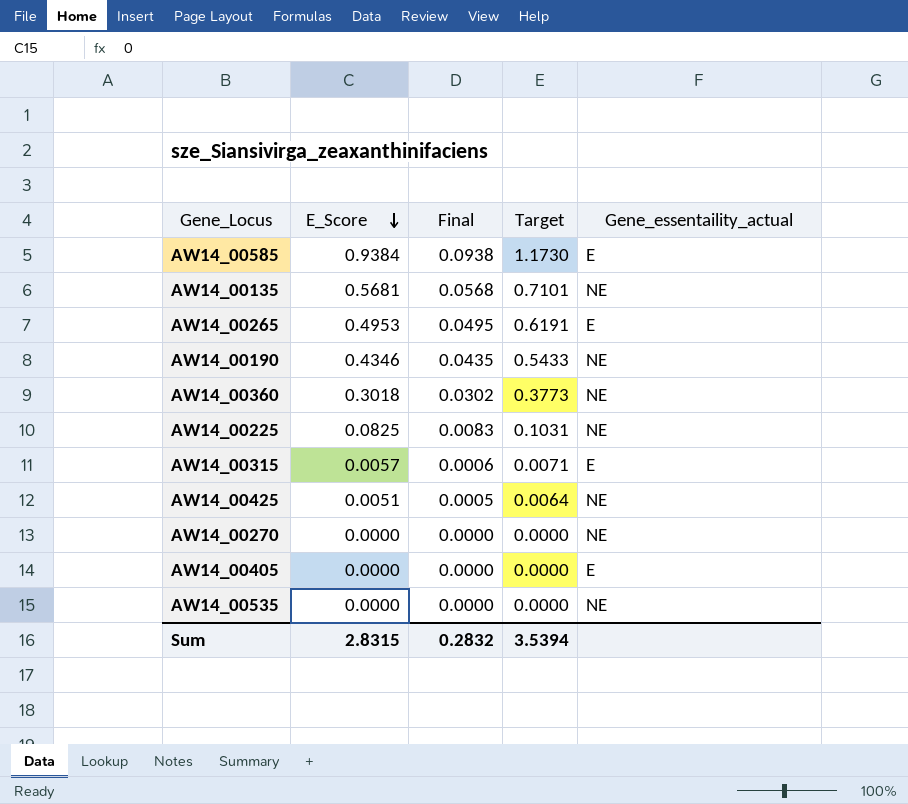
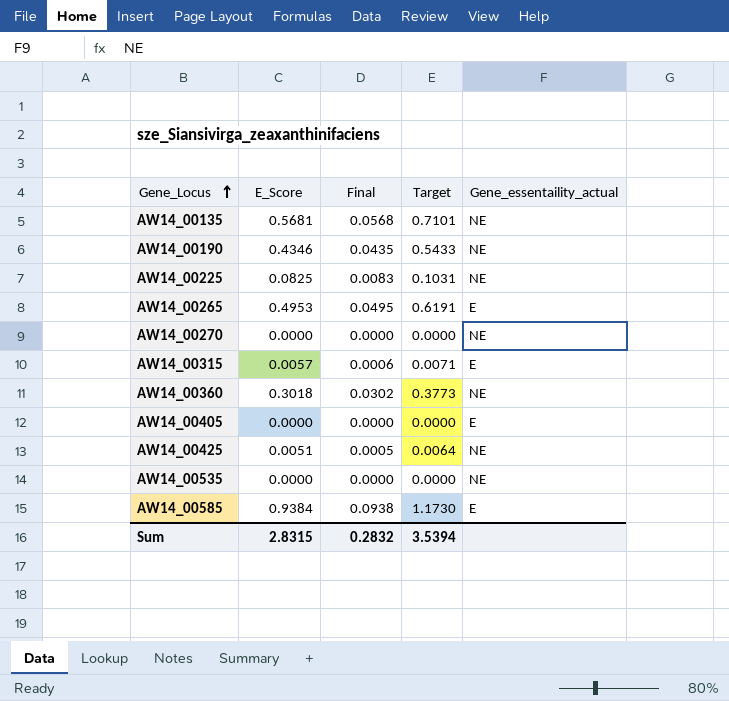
row order: E_Score descending -> Gene_Locus ascending

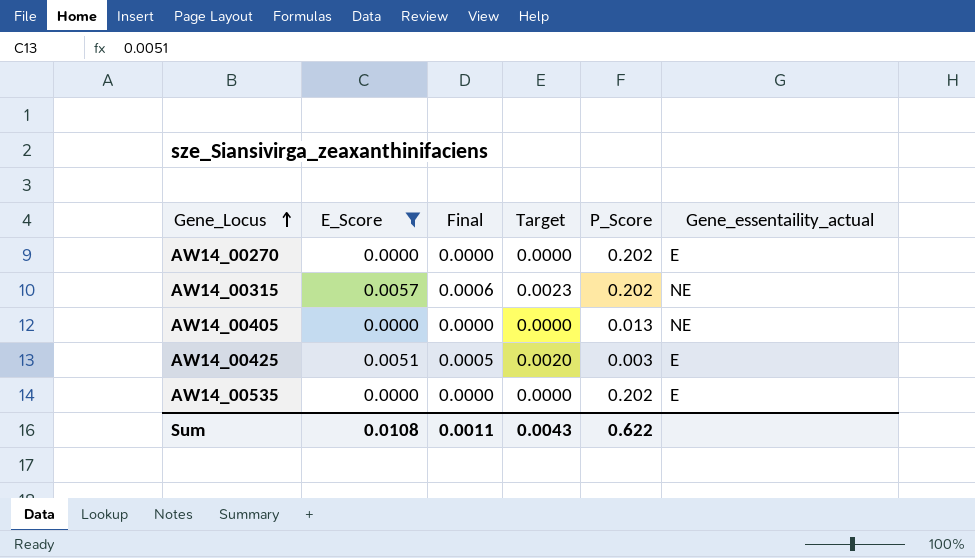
filter: none -> E_Score <= 0.0057
column Target | formula: [E_Score] * 1.25 -> [E_Score] * 0.4
column P_Score | position: none -> 5
AW14_00270 | Gene_essentaility_actual: NE -> E
AW14_00315 | Gene_essentaility_actual: E -> NE
AW14_00405 | Gene_essentaility_actual: E -> NE
AW14_00425 | Gene_essentaility_actual: NE -> E
AW14_00535 | Gene_essentaility_actual: NE -> E
Sum | E_Score: 2.8315 -> 0.0108
Sum | Final: 0.2832 -> 0.0011
Sum | Target: 3.5394 -> 0.0043

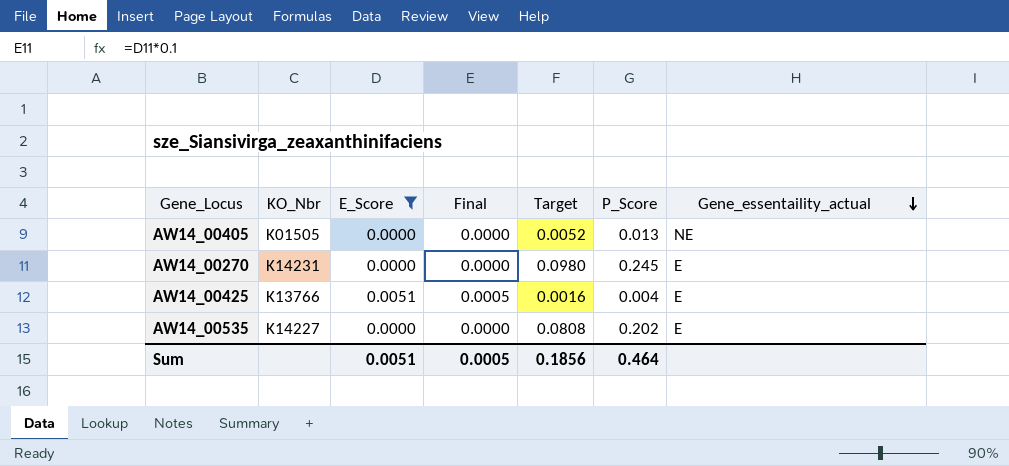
row order: Gene_Locus ascending -> Gene_essentaility_actual descending
column KO_Nbr | position: none -> 2
column Target | formula: [E_Score] * 0.4 -> [P_Score] * 0.4
row AW14_00315: 0.0057 | 0.0006 | 0.0023 | 0.202 | NE -> none
AW14_00270 | P_Score: 0.202 -> 0.245
AW14_00425 | P_Score: 0.003 -> 0.004
Sum | E_Score: 0.0108 -> 0.0051
Sum | Final: 0.0011 -> 0.0005
Sum | Target: 0.0043 -> 0.1856
Sum | P_Score: 0.622 -> 0.464

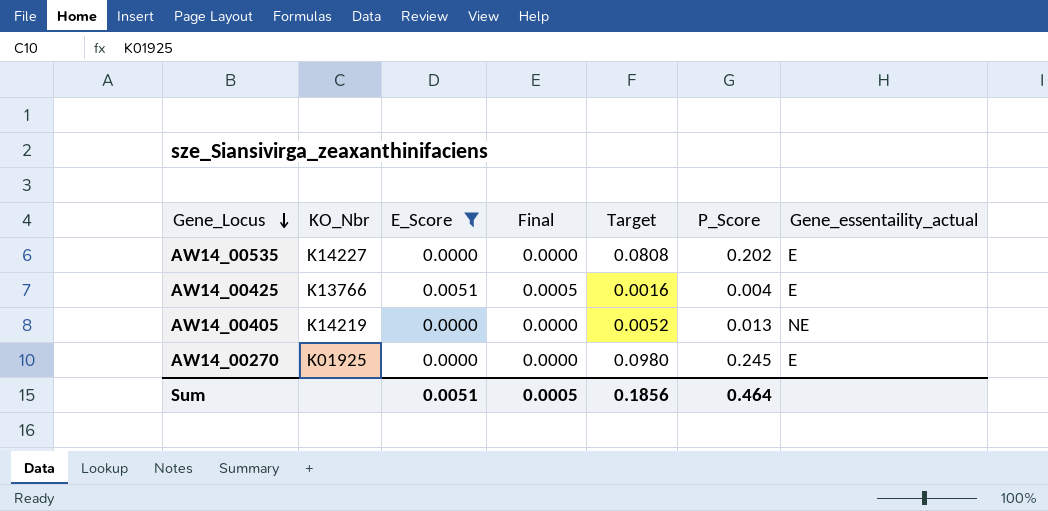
row order: Gene_essentaility_actual descending -> Gene_Locus descending
AW14_00405 | KO_Nbr: K01505 -> K14219
AW14_00270 | KO_Nbr: K14231 -> K01925

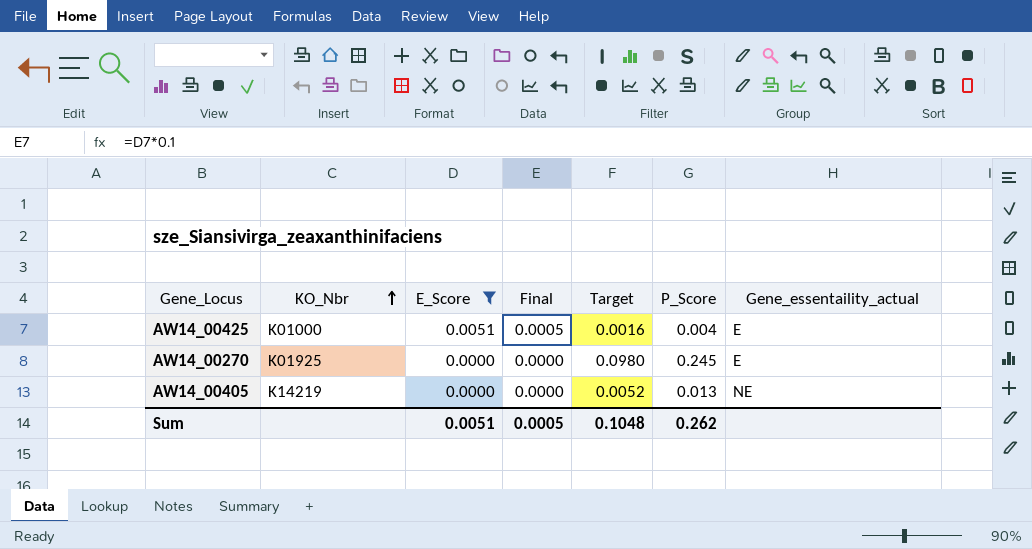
row order: Gene_Locus descending -> KO_Nbr ascending
row AW14_00535: K14227 | 0.0000 | 0.0000 | 0.0808 | 0.202 | E -> none
AW14_00425 | KO_Nbr: K13766 -> K01000
Sum | Target: 0.1856 -> 0.1048
Sum | P_Score: 0.464 -> 0.262

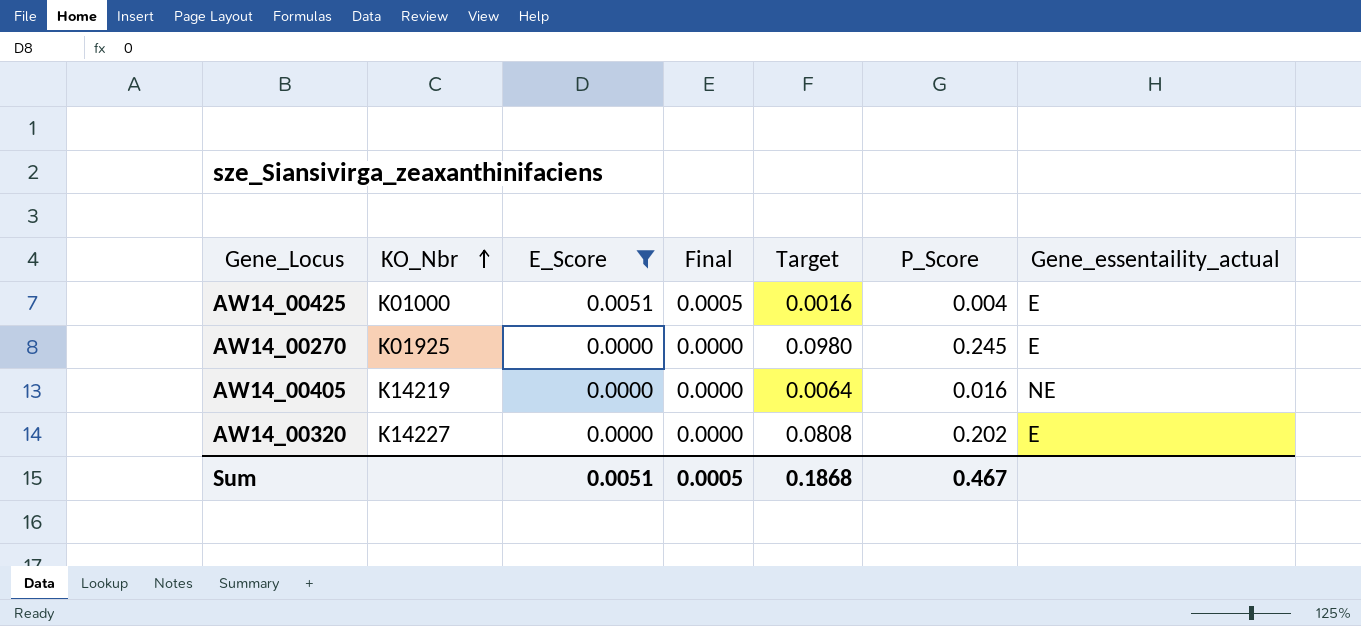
AW14_00405 | Target: 0.0052 -> 0.0064
AW14_00405 | P_Score: 0.013 -> 0.016
row AW14_00320: none -> K14227 | 0.0000 | 0.0000 | 0.0808 | 0.202 | E
Sum | Target: 0.1048 -> 0.1868
Sum | P_Score: 0.262 -> 0.467

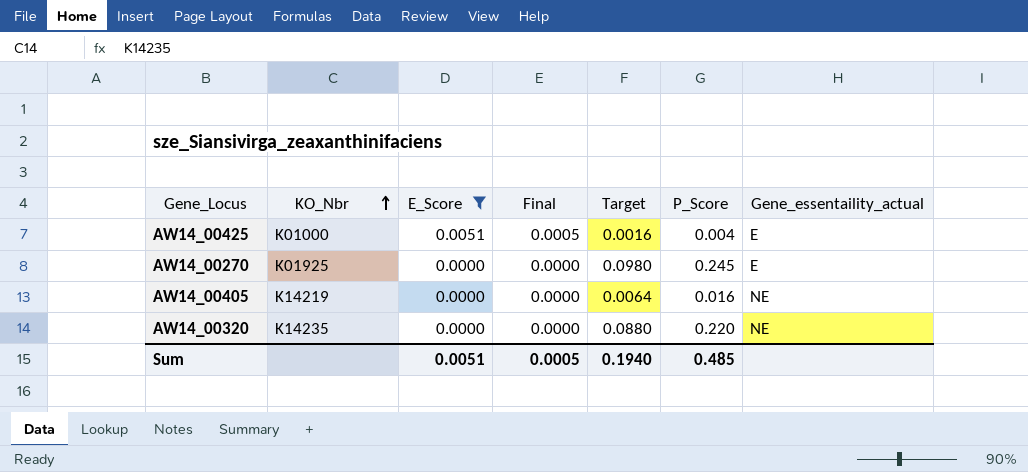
AW14_00320 | KO_Nbr: K14227 -> K14235
AW14_00320 | Target: 0.0808 -> 0.0880
AW14_00320 | P_Score: 0.202 -> 0.220
AW14_00320 | Gene_essentaility_actual: E -> NE
Sum | Target: 0.1868 -> 0.1940
Sum | P_Score: 0.467 -> 0.485

